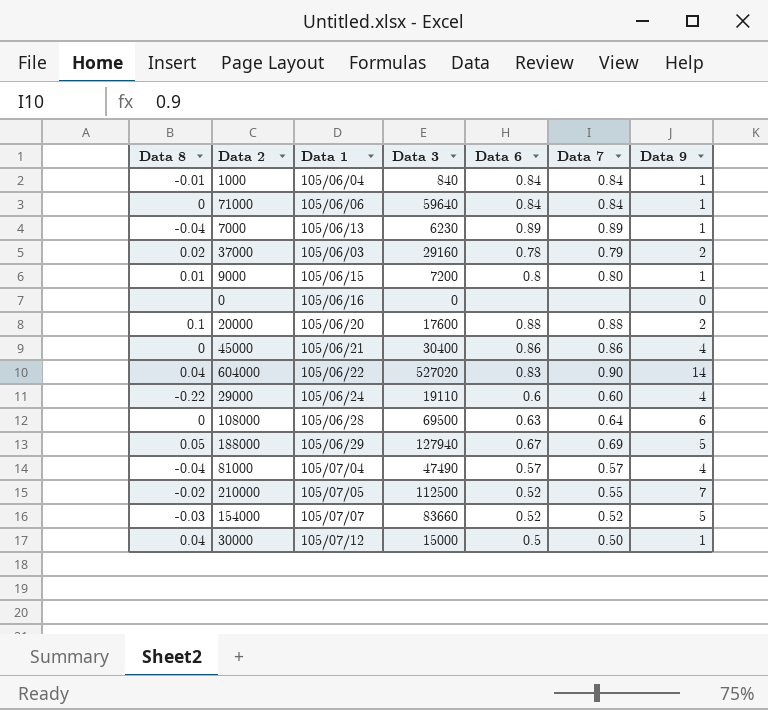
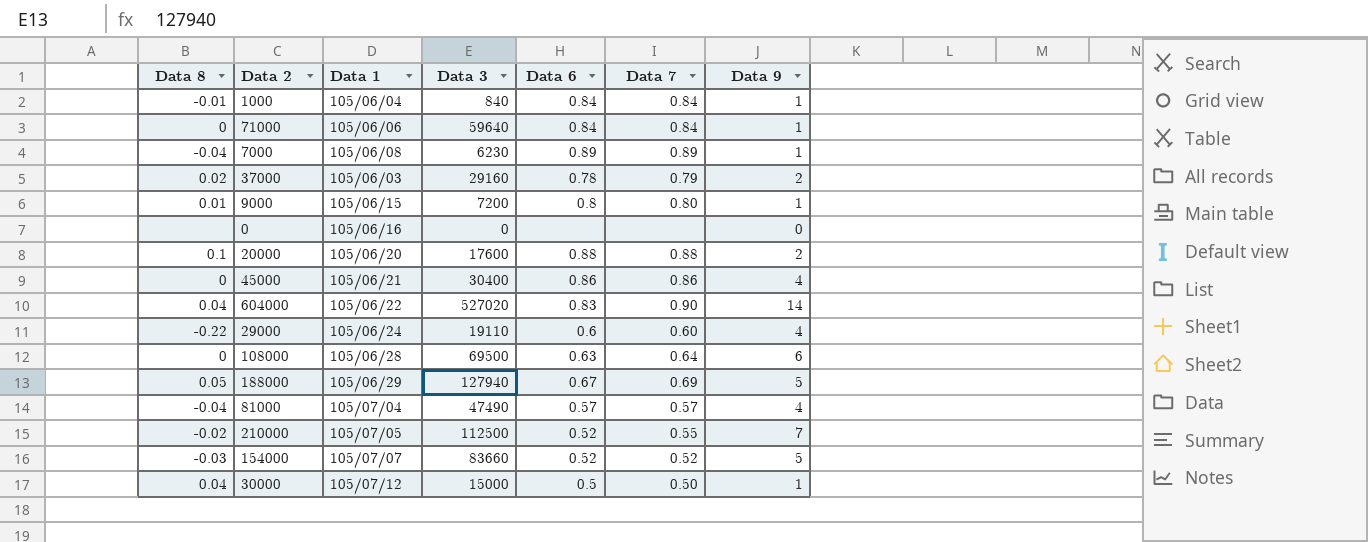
7000 | Data 1: 105/06/13 -> 105/06/08

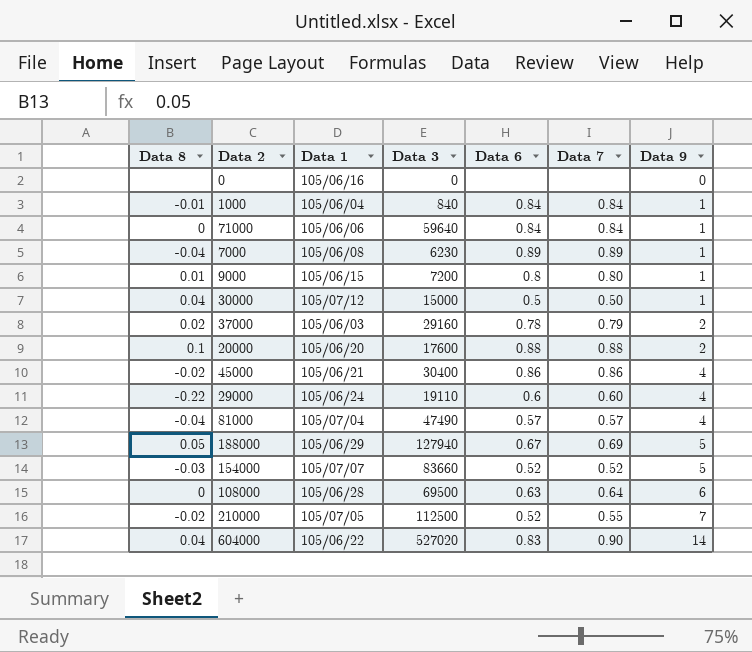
row order: none -> Data 9 ascending
45000 | Data 8: 0 -> -0.02

